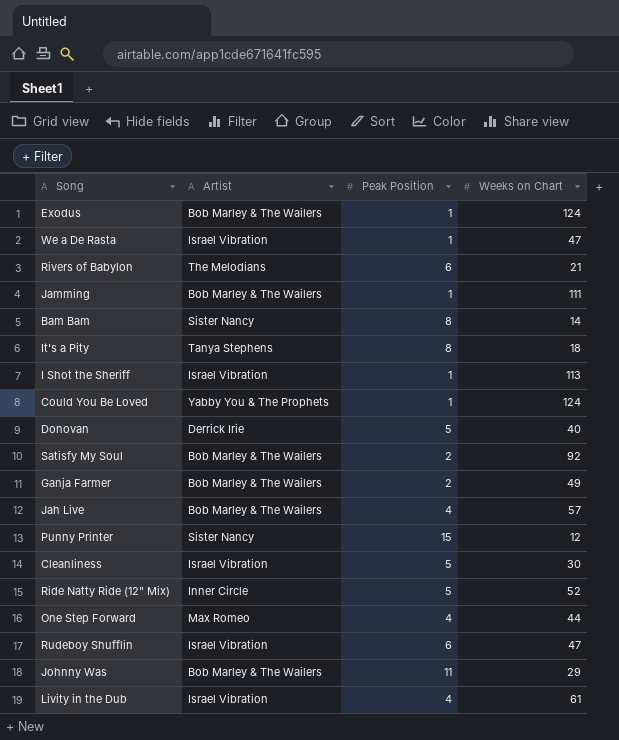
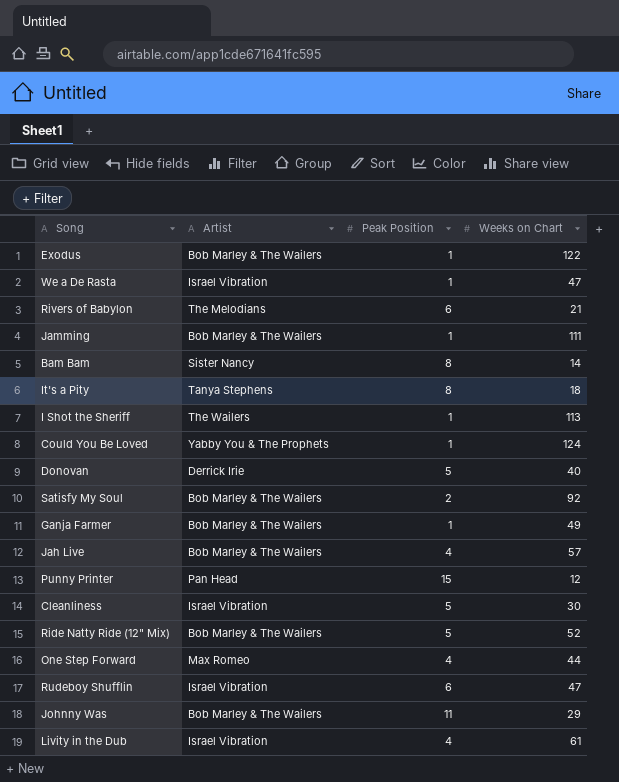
Exodus | Weeks on Chart: 124 -> 122
I Shot the Sheriff | Artist: Israel Vibration -> The Wailers
Ganja Farmer | Peak Position: 2 -> 1
Punny Printer | Artist: Sister Nancy -> Pan Head
Ride Natty Ride (12" Mix) | Artist: Inner Circle -> Bob Marley & The Wailers

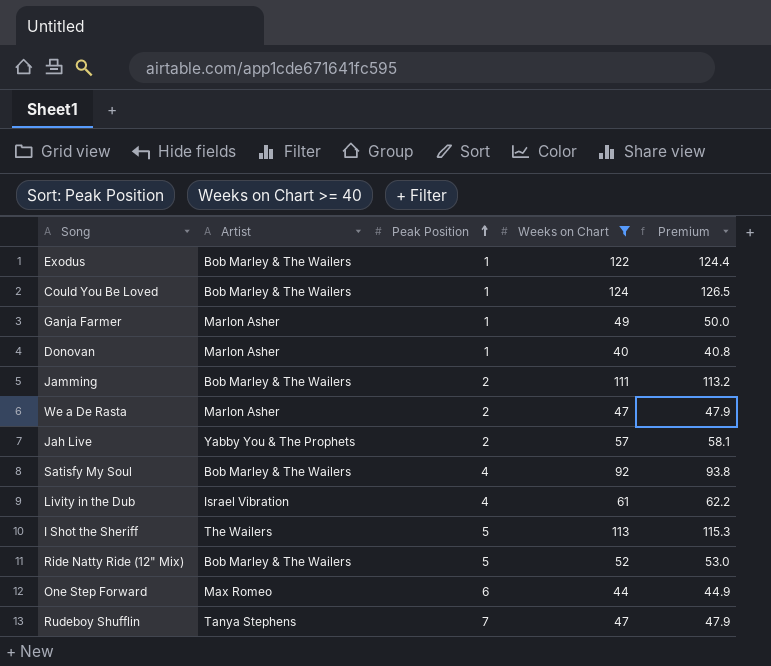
filter: none -> Weeks on Chart >= 40
row order: none -> Peak Position ascending
column Premium | formula: none -> [Weeks on Chart] * 1.02
Could You Be Loved | Artist: Yabby You & The Prophets -> Bob Marley & The Wailers
Ganja Farmer | Artist: Bob Marley & The Wailers -> Marlon Asher
Donovan | Artist: Derrick Irie -> Marlon Asher
Donovan | Peak Position: 5 -> 1
Jamming | Peak Position: 1 -> 2
We a De Rasta | Artist: Israel Vibration -> Marlon Asher
We a De Rasta | Peak Position: 1 -> 2
Jah Live | Artist: Bob Marley & The Wailers -> Yabby You & The Prophets
Jah Live | Peak Position: 4 -> 2
Satisfy My Soul | Peak Position: 2 -> 4
I Shot the Sheriff | Peak Position: 1 -> 5
One Step Forward | Peak Position: 4 -> 6
Rudeboy Shufflin | Artist: Israel Vibration -> Tanya Stephens
Rudeboy Shufflin | Peak Position: 6 -> 7

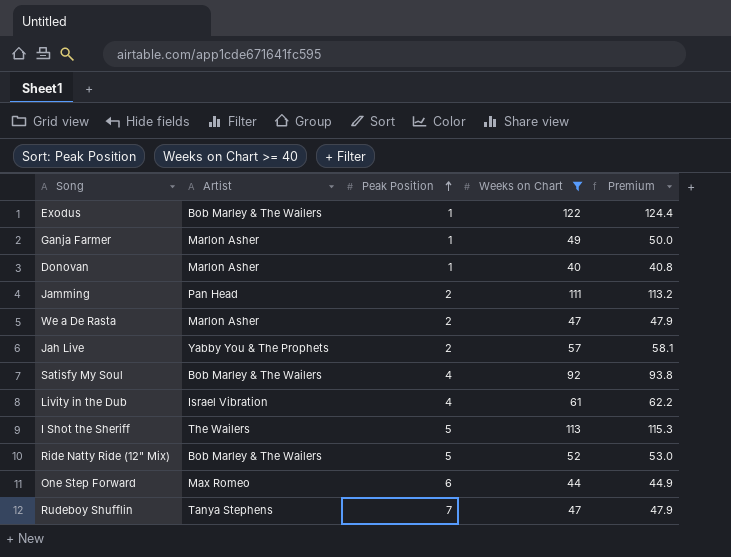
row Could You Be Loved: Bob Marley & The Wailers | 1 | 124 | 126.5 -> none
Jamming | Artist: Bob Marley & The Wailers -> Pan Head

